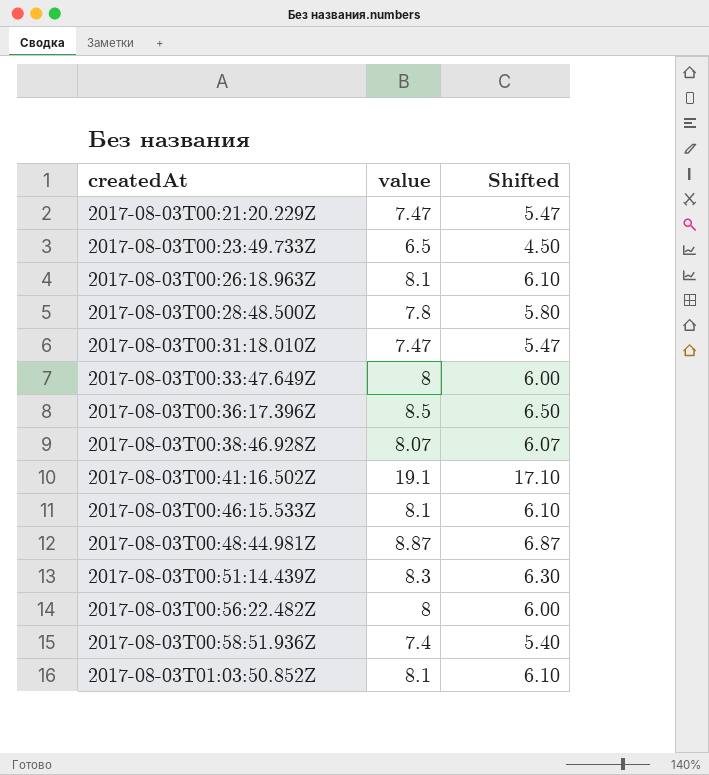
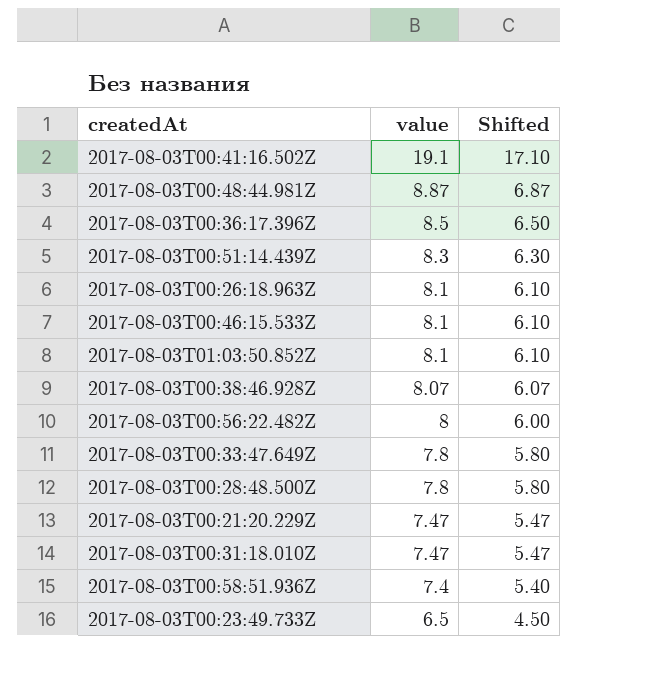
row order: createdAt ascending -> value descending
2017-08-03T00:33:47.649Z | value: 8 -> 7.8
2017-08-03T00:33:47.649Z | Shifted: 6.00 -> 5.80

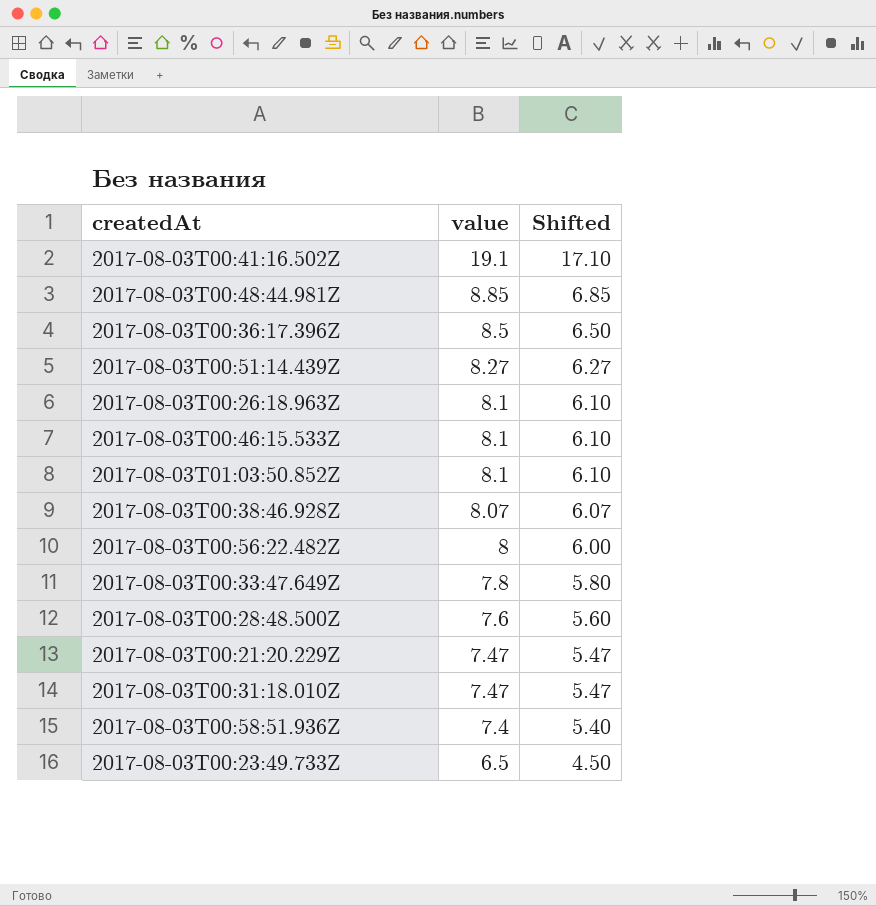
2017-08-03T00:48:44.981Z | value: 8.87 -> 8.85
2017-08-03T00:48:44.981Z | Shifted: 6.87 -> 6.85
2017-08-03T00:51:14.439Z | value: 8.3 -> 8.27
2017-08-03T00:51:14.439Z | Shifted: 6.30 -> 6.27
2017-08-03T00:28:48.500Z | value: 7.8 -> 7.6
2017-08-03T00:28:48.500Z | Shifted: 5.80 -> 5.60

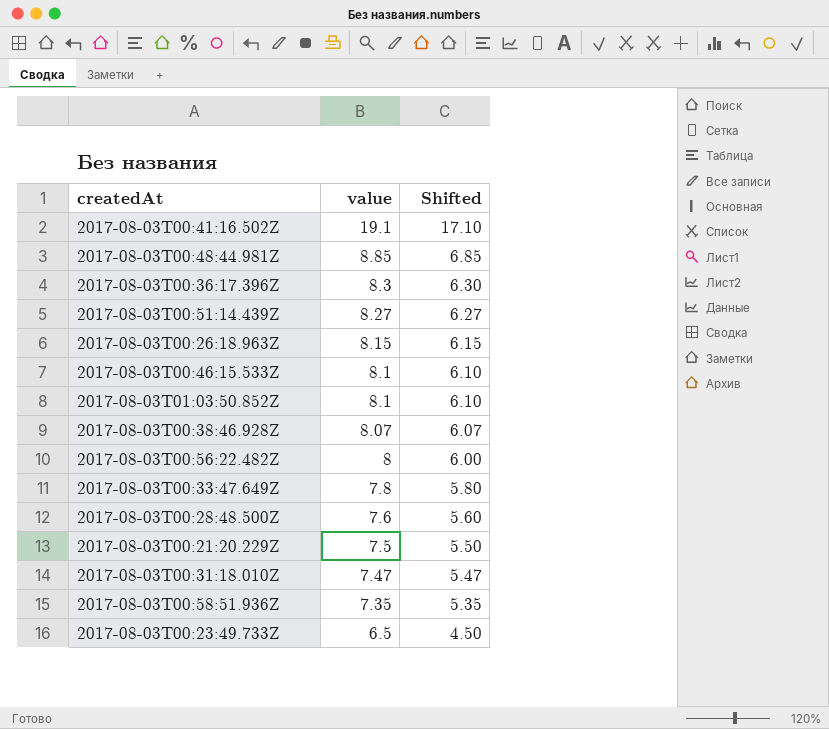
2017-08-03T00:36:17.396Z | value: 8.5 -> 8.3
2017-08-03T00:36:17.396Z | Shifted: 6.50 -> 6.30
2017-08-03T00:26:18.963Z | value: 8.1 -> 8.15
2017-08-03T00:26:18.963Z | Shifted: 6.10 -> 6.15
2017-08-03T00:21:20.229Z | value: 7.47 -> 7.5
2017-08-03T00:21:20.229Z | Shifted: 5.47 -> 5.50
2017-08-03T00:58:51.936Z | value: 7.4 -> 7.35
2017-08-03T00:58:51.936Z | Shifted: 5.40 -> 5.35

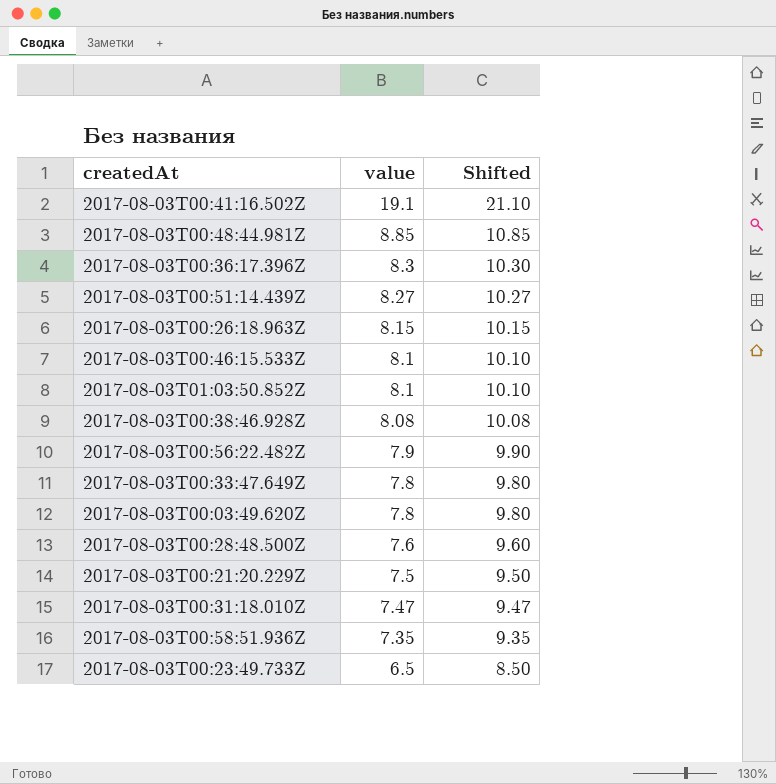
column Shifted | formula: [value] - 2 -> [value] + 2
2017-08-03T00:38:46.928Z | value: 8.07 -> 8.08
2017-08-03T00:56:22.482Z | value: 8 -> 7.9
row 2017-08-03T00:03:49.620Z: none -> 7.8 | 9.80

